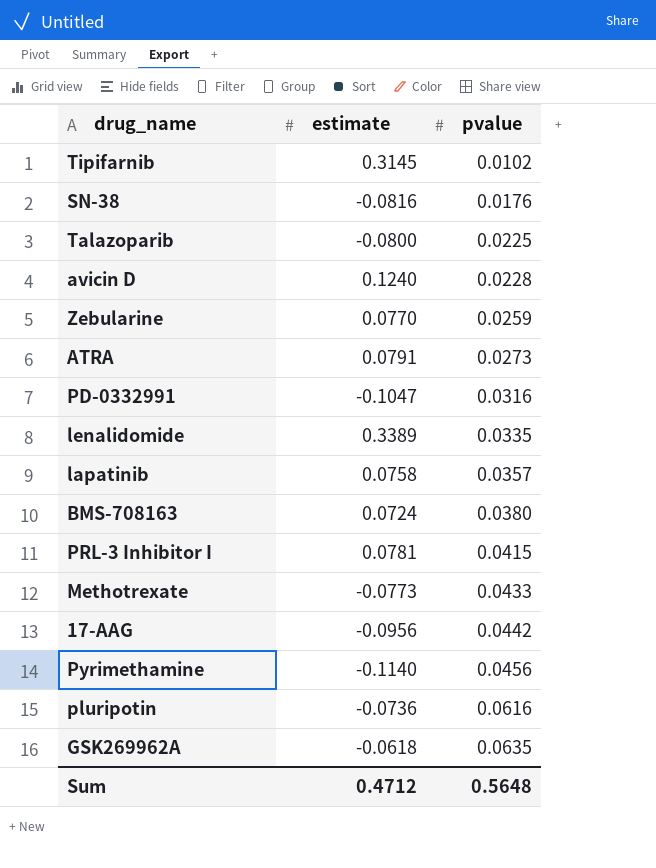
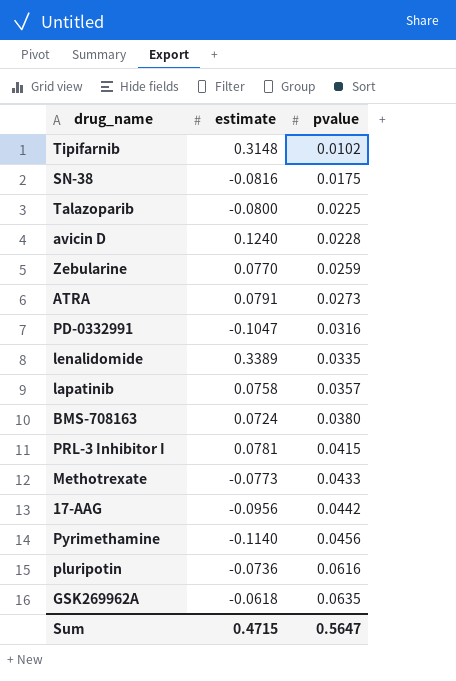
Tipifarnib | estimate: 0.3145 -> 0.3148
SN-38 | pvalue: 0.0176 -> 0.0175
Sum | estimate: 0.4712 -> 0.4715
Sum | pvalue: 0.5648 -> 0.5647

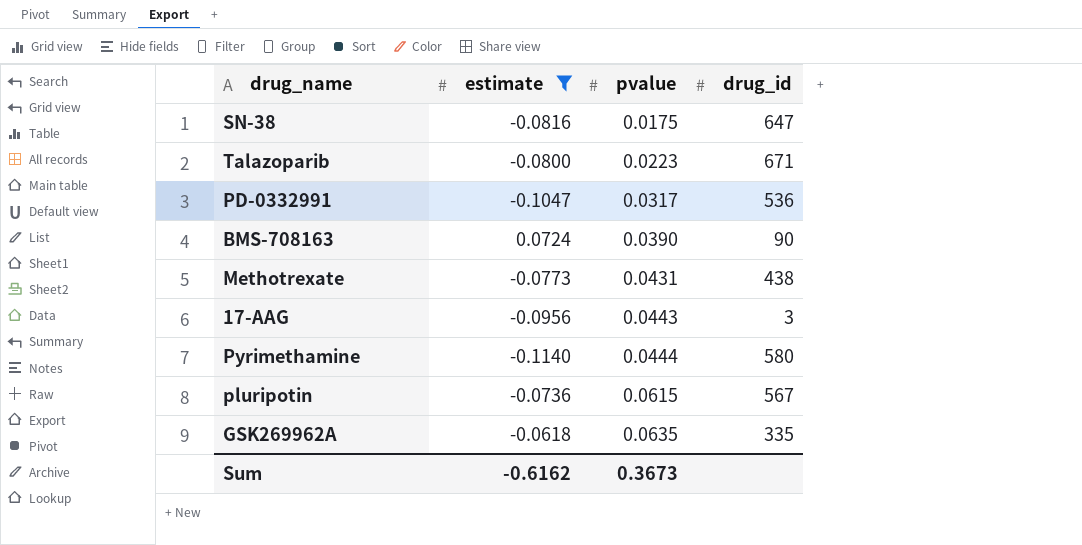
filter: none -> estimate <= 0.0724
column drug_id | position: none -> 4
Talazoparib | pvalue: 0.0225 -> 0.0223
PD-0332991 | pvalue: 0.0316 -> 0.0317
BMS-708163 | pvalue: 0.0380 -> 0.0390
Methotrexate | pvalue: 0.0433 -> 0.0431
17-AAG | pvalue: 0.0442 -> 0.0443
Pyrimethamine | pvalue: 0.0456 -> 0.0444
pluripotin | pvalue: 0.0616 -> 0.0615
Sum | estimate: 0.4715 -> -0.6162
Sum | pvalue: 0.5647 -> 0.3673

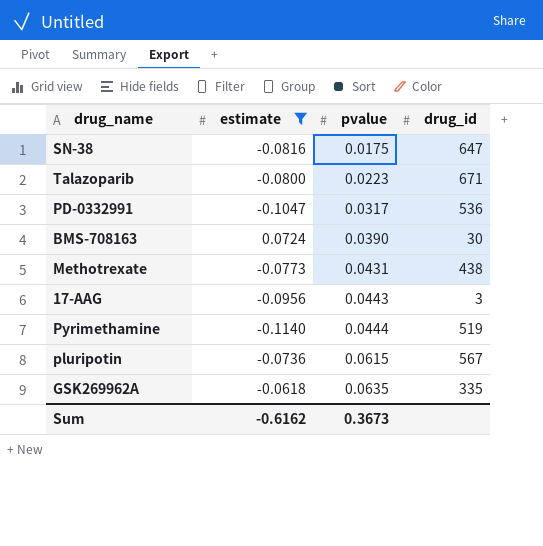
BMS-708163 | drug_id: 90 -> 30
Pyrimethamine | drug_id: 580 -> 519

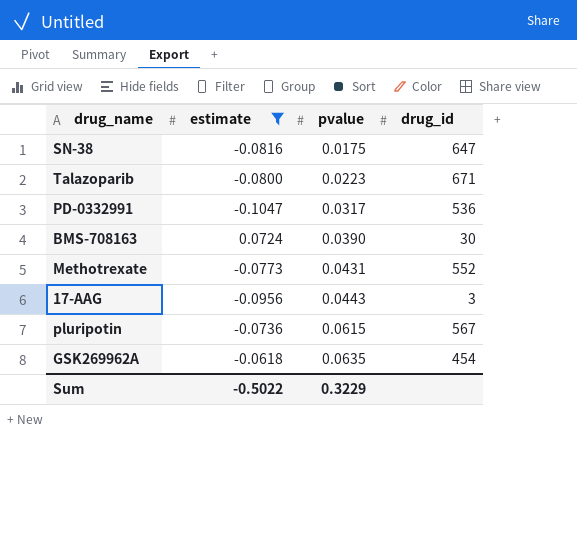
row Pyrimethamine: -0.1140 | 0.0444 | 519 -> none
Methotrexate | drug_id: 438 -> 552
GSK269962A | drug_id: 335 -> 454
Sum | estimate: -0.6162 -> -0.5022
Sum | pvalue: 0.3673 -> 0.3229

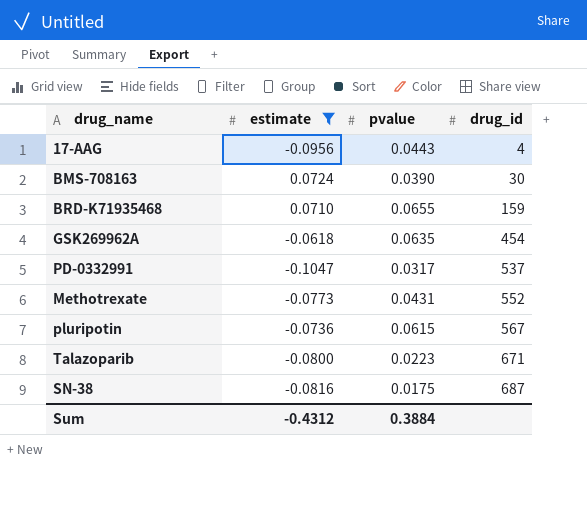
row order: pvalue ascending -> drug_id ascending
17-AAG | drug_id: 3 -> 4
row BRD-K71935468: none -> 0.0710 | 0.0655 | 159
PD-0332991 | drug_id: 536 -> 537
SN-38 | drug_id: 647 -> 687
Sum | estimate: -0.5022 -> -0.4312
Sum | pvalue: 0.3229 -> 0.3884

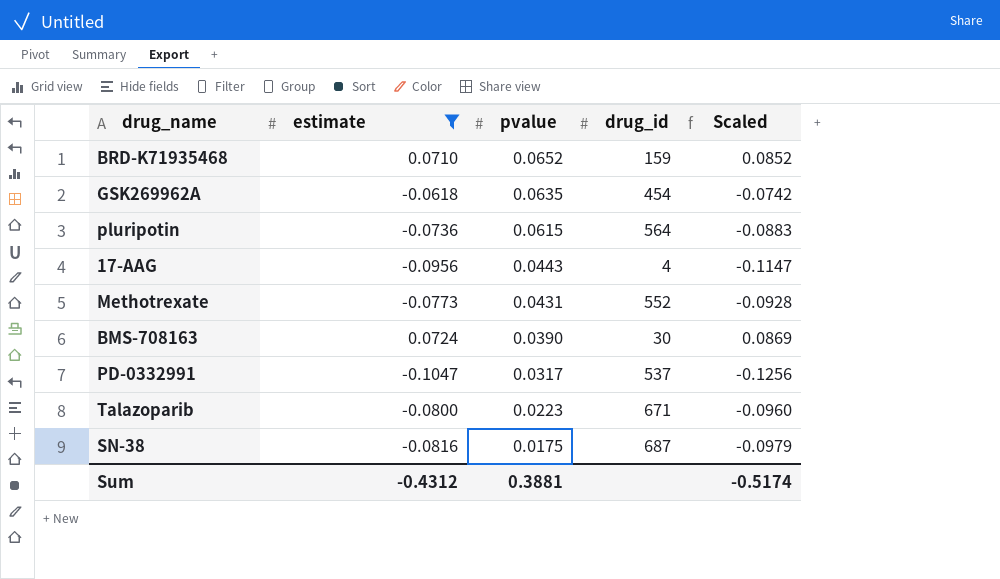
row order: drug_id ascending -> pvalue descending
column Scaled | formula: none -> [estimate] * 1.2
BRD-K71935468 | pvalue: 0.0655 -> 0.0652
pluripotin | drug_id: 567 -> 564
Sum | pvalue: 0.3884 -> 0.3881

